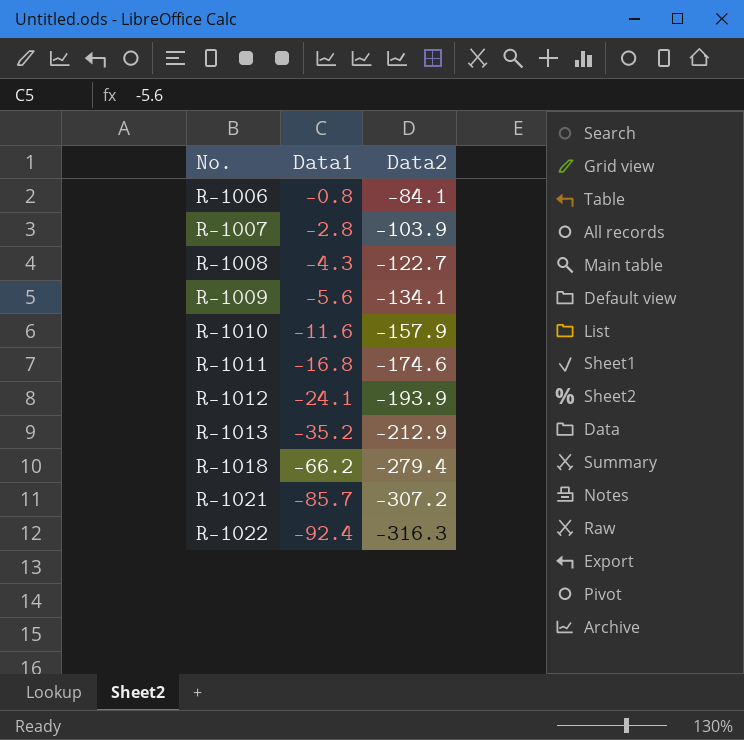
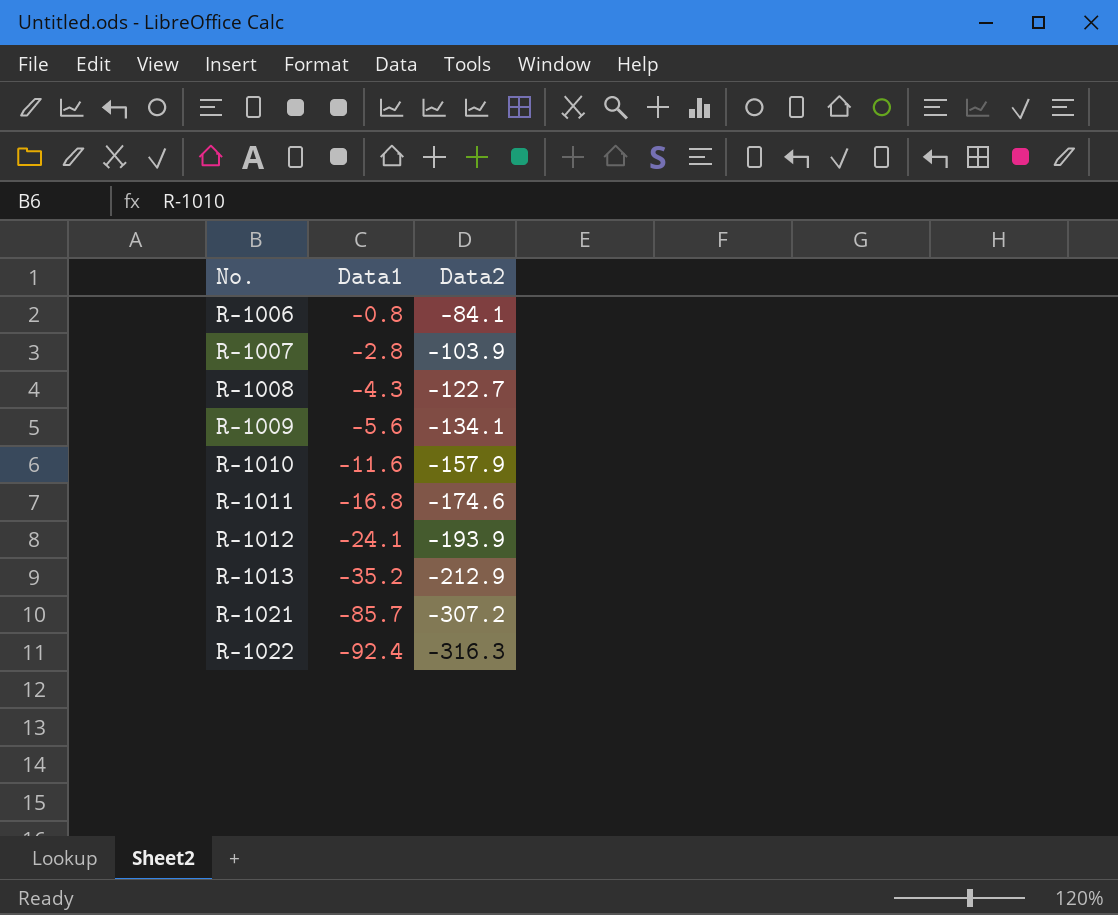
row R-1018: -66.2 | -279.4 -> none

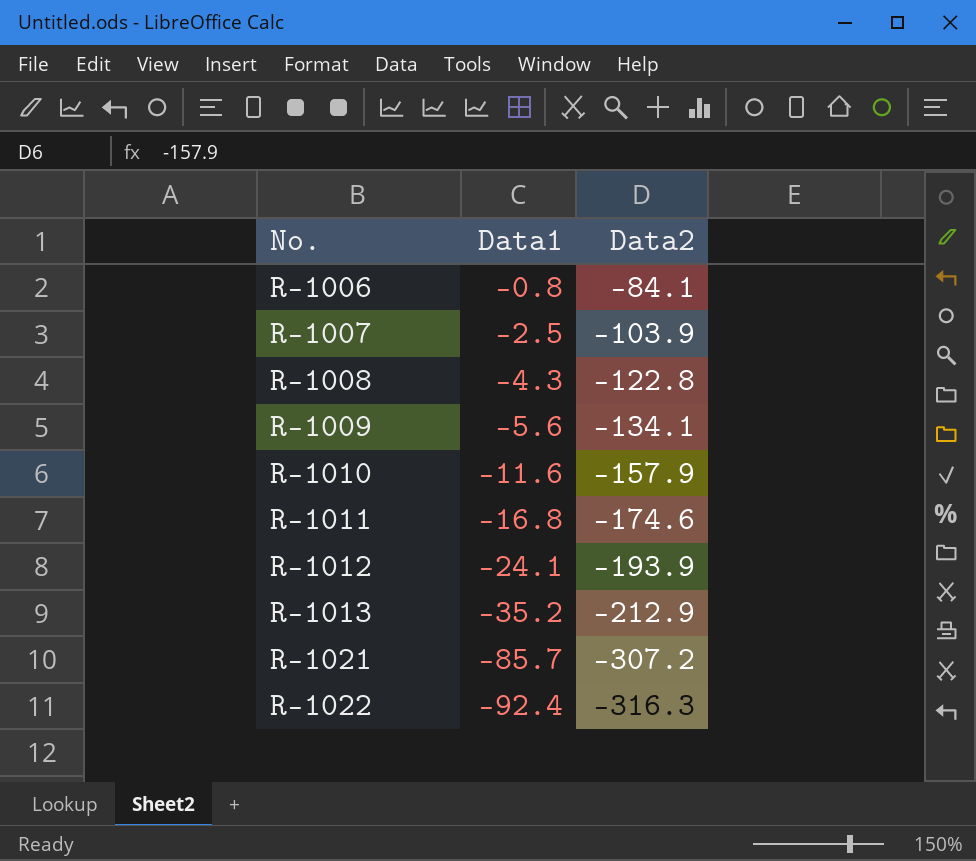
R-1007 | Data1: -2.8 -> -2.5
R-1008 | Data2: -122.7 -> -122.8

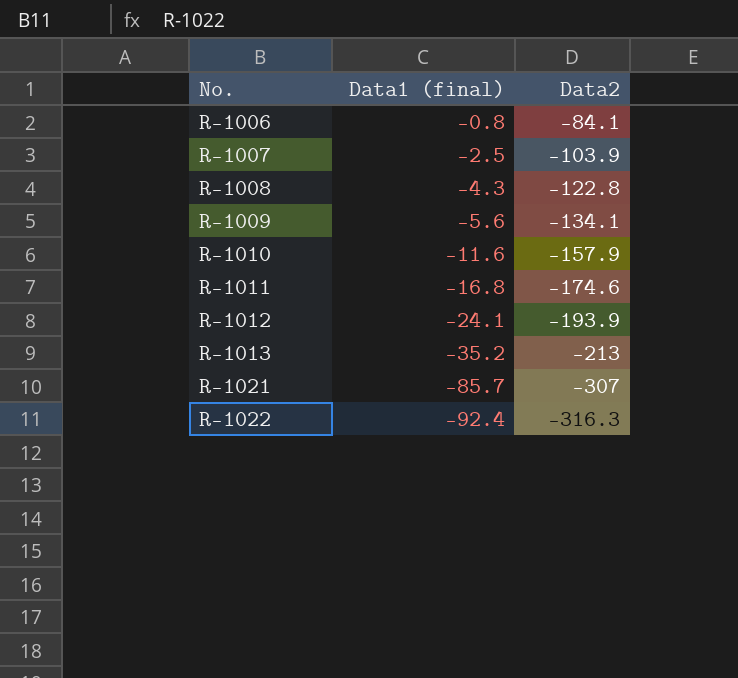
column name: Data1 -> Data1 (final)
R-1013 | Data2: -212.9 -> -213
R-1021 | Data2: -307.2 -> -307

